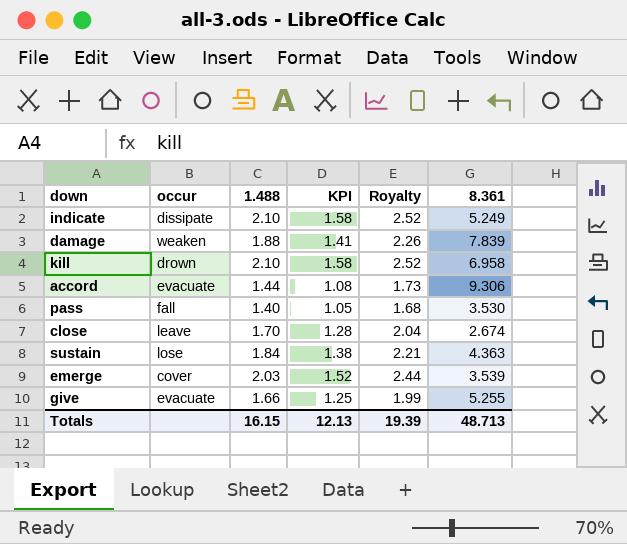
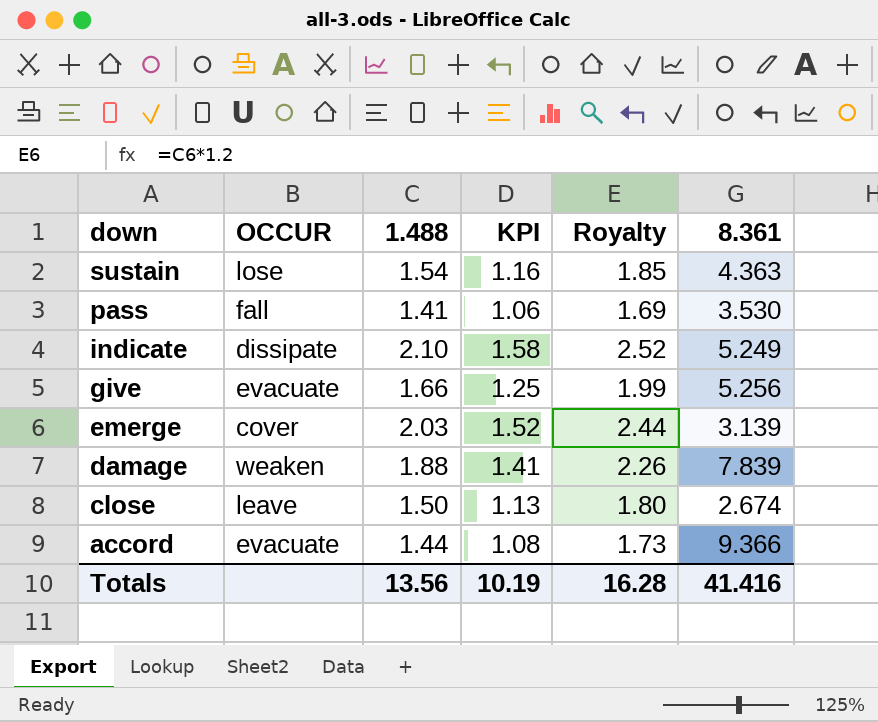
row order: none -> down descending
column name: occur -> OCCUR
row kill: drown | 2.10 | 1.58 | 2.52 | 6.958 -> none
sustain | 1.488: 1.84 -> 1.54
sustain | KPI: 1.38 -> 1.16
sustain | Royalty: 2.21 -> 1.85
pass | 1.488: 1.40 -> 1.41
pass | KPI: 1.05 -> 1.06
pass | Royalty: 1.68 -> 1.69
give | 8.361: 5.255 -> 5.256
emerge | 8.361: 3.539 -> 3.139
close | 1.488: 1.70 -> 1.50
close | KPI: 1.28 -> 1.13
close | Royalty: 2.04 -> 1.80
accord | 8.361: 9.306 -> 9.366
Totals | 1.488: 16.15 -> 13.56
Totals | KPI: 12.13 -> 10.19
Totals | Royalty: 19.39 -> 16.28
Totals | 8.361: 48.713 -> 41.416

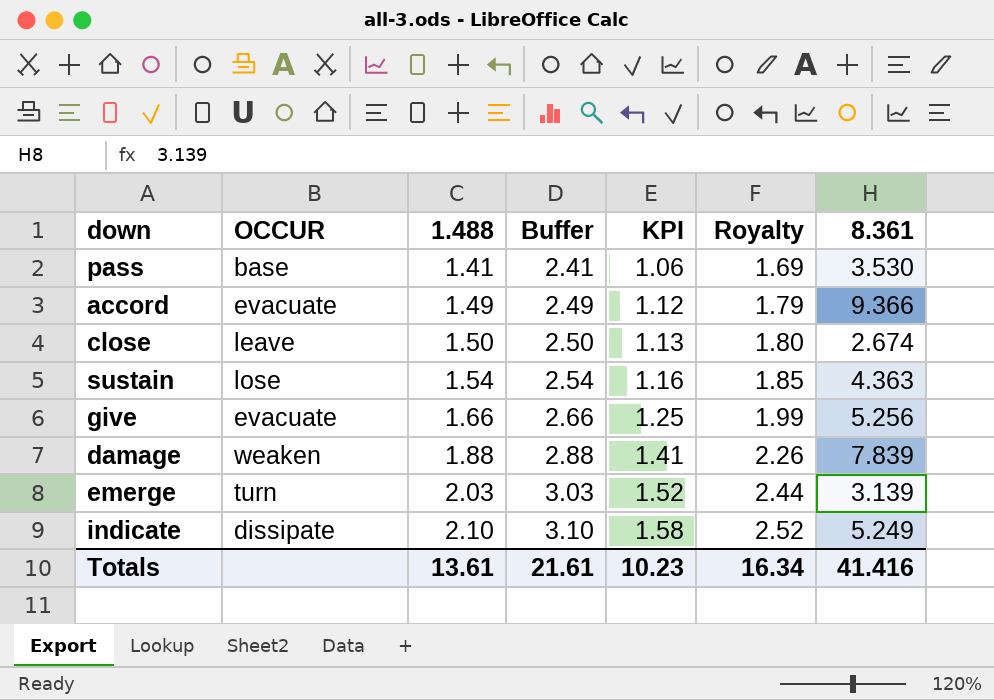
row order: down descending -> 1.488 ascending
column Buffer | formula: none -> [1.488] + 1
pass | OCCUR: fall -> base
accord | 1.488: 1.44 -> 1.49
accord | KPI: 1.08 -> 1.12
accord | Royalty: 1.73 -> 1.79
emerge | OCCUR: cover -> turn
Totals | 1.488: 13.56 -> 13.61
Totals | KPI: 10.19 -> 10.23
Totals | Royalty: 16.28 -> 16.34

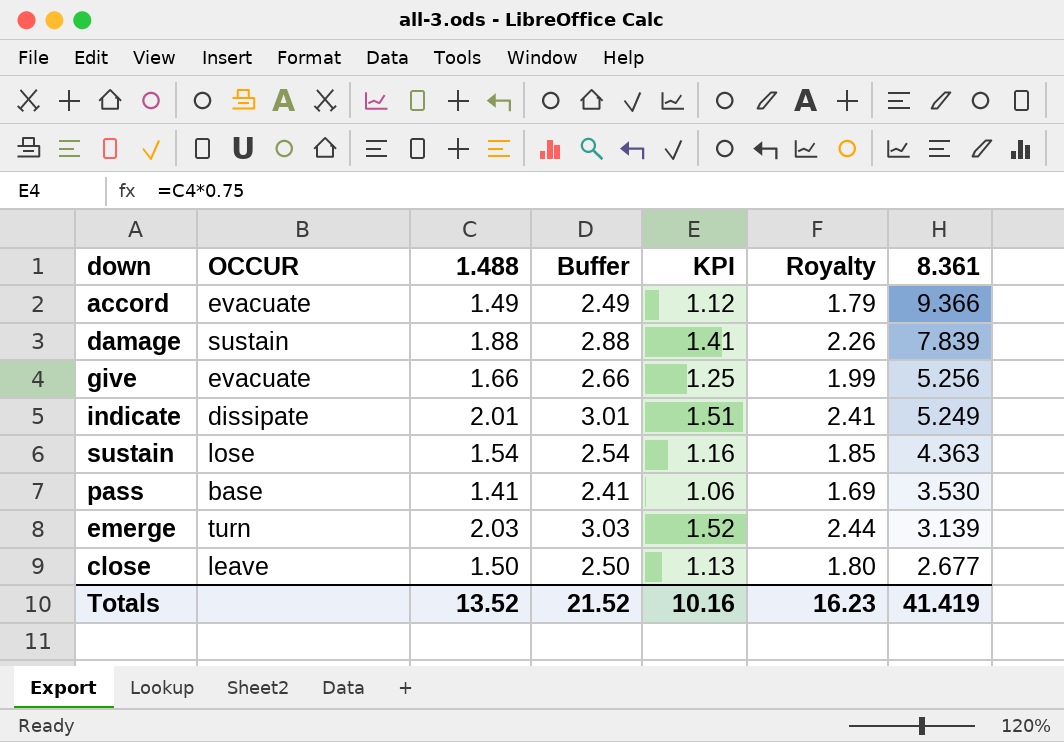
row order: 1.488 ascending -> 8.361 descending
damage | OCCUR: weaken -> sustain
indicate | 1.488: 2.10 -> 2.01
indicate | Buffer: 3.10 -> 3.01
indicate | KPI: 1.58 -> 1.51
indicate | Royalty: 2.52 -> 2.41
close | 8.361: 2.674 -> 2.677
Totals | 1.488: 13.61 -> 13.52
Totals | Buffer: 21.61 -> 21.52
Totals | KPI: 10.23 -> 10.16
Totals | Royalty: 16.34 -> 16.23
Totals | 8.361: 41.416 -> 41.419

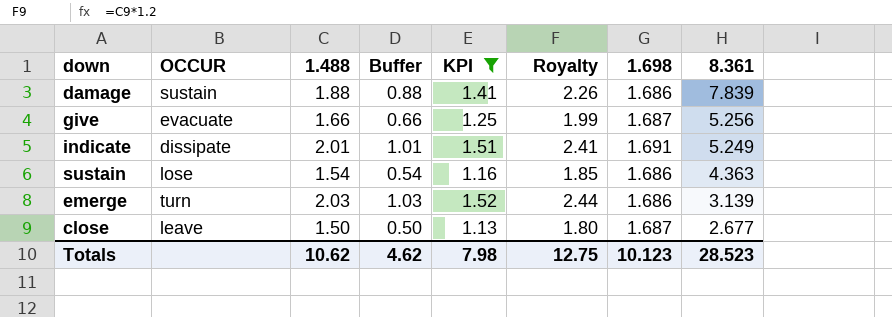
filter: none -> KPI >= 1.13
column Buffer | formula: [1.488] + 1 -> [1.488] - 1
column 1.698 | position: none -> 7
Totals | 1.488: 13.52 -> 10.62
Totals | Buffer: 21.52 -> 4.62
Totals | KPI: 10.16 -> 7.98
Totals | Royalty: 16.23 -> 12.75
Totals | 8.361: 41.419 -> 28.523

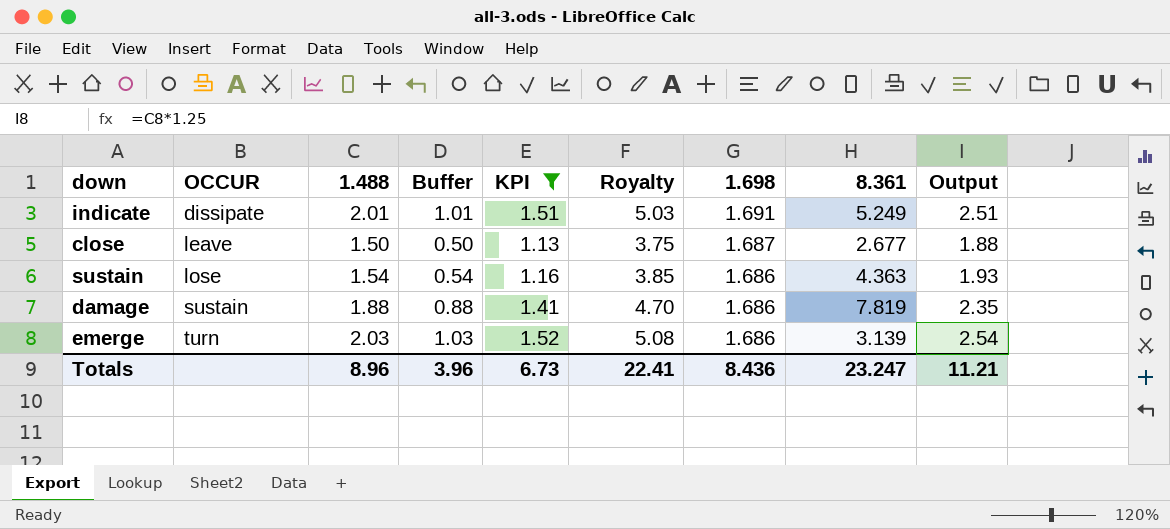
row order: 8.361 descending -> OCCUR ascending
column Royalty | formula: [1.488] * 1.2 -> [1.488] * 2.5
column Output | formula: none -> [1.488] * 1.25
row give: evacuate | 1.66 | 0.66 | 1.25 | 1.99 | 1.687 | 5.256 -> none
damage | 8.361: 7.839 -> 7.819
Totals | 1.488: 10.62 -> 8.96
Totals | Buffer: 4.62 -> 3.96
Totals | KPI: 7.98 -> 6.73
Totals | Royalty: 12.75 -> 22.41
Totals | 1.698: 10.123 -> 8.436
Totals | 8.361: 28.523 -> 23.247

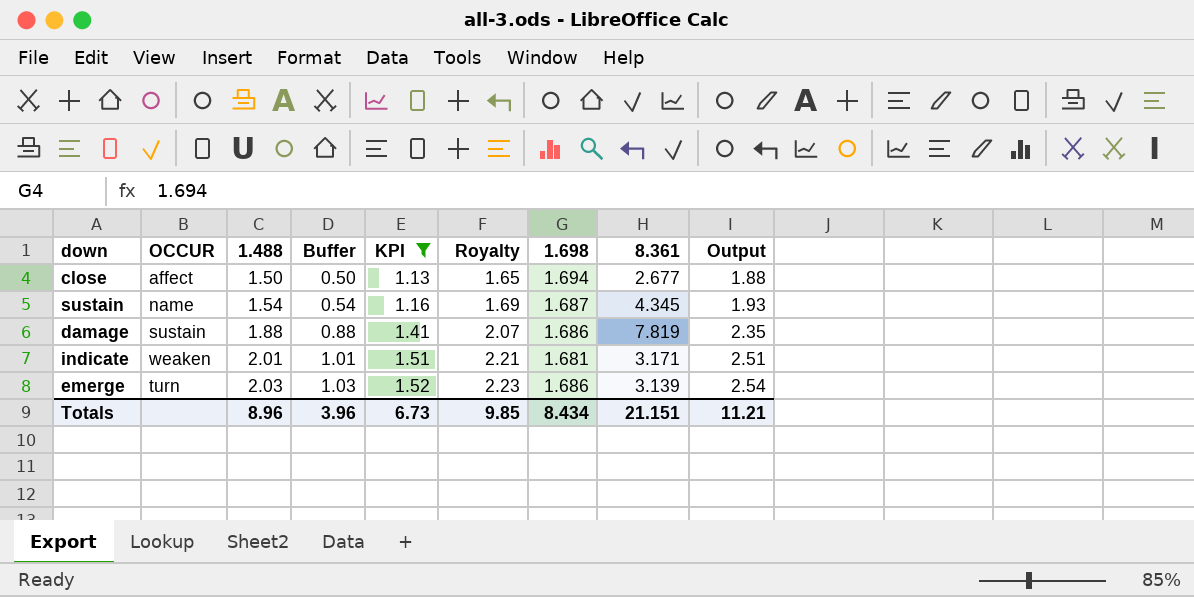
row order: OCCUR ascending -> 1.488 ascending
column Royalty | formula: [1.488] * 2.5 -> [1.488] * 1.1
close | OCCUR: leave -> affect
close | 1.698: 1.687 -> 1.694
sustain | OCCUR: lose -> name
sustain | 1.698: 1.686 -> 1.687
sustain | 8.361: 4.363 -> 4.345
indicate | OCCUR: dissipate -> weaken
indicate | 1.698: 1.691 -> 1.681
indicate | 8.361: 5.249 -> 3.171
Totals | Royalty: 22.41 -> 9.85
Totals | 1.698: 8.436 -> 8.434
Totals | 8.361: 23.247 -> 21.151

